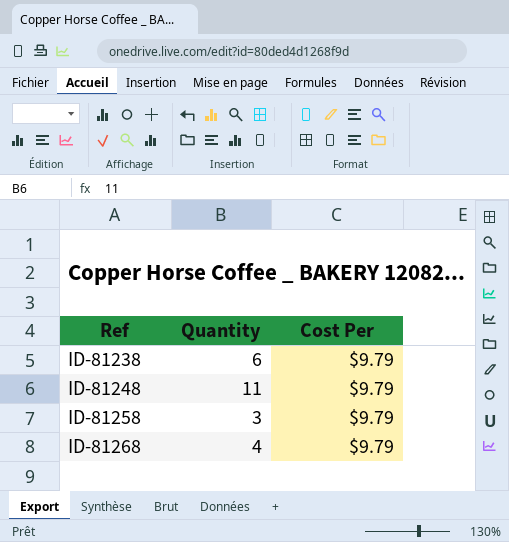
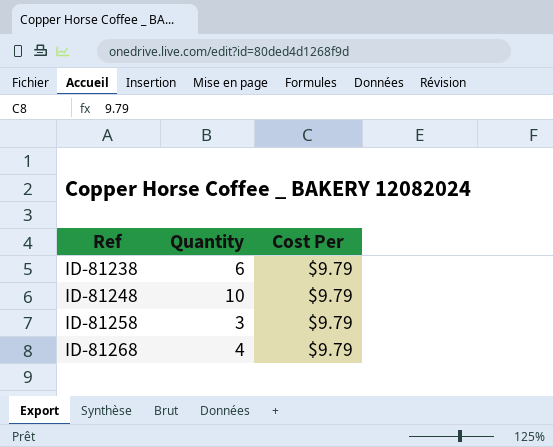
ID-81248 | Quantity: 11 -> 10

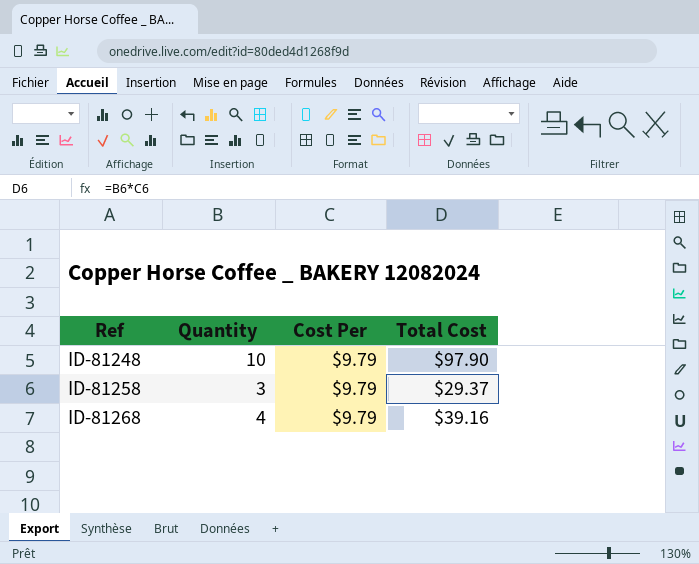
column Total Cost | formula: none -> [Quantity] * [Cost Per]
row ID-81238: 6 | $9.79 -> none

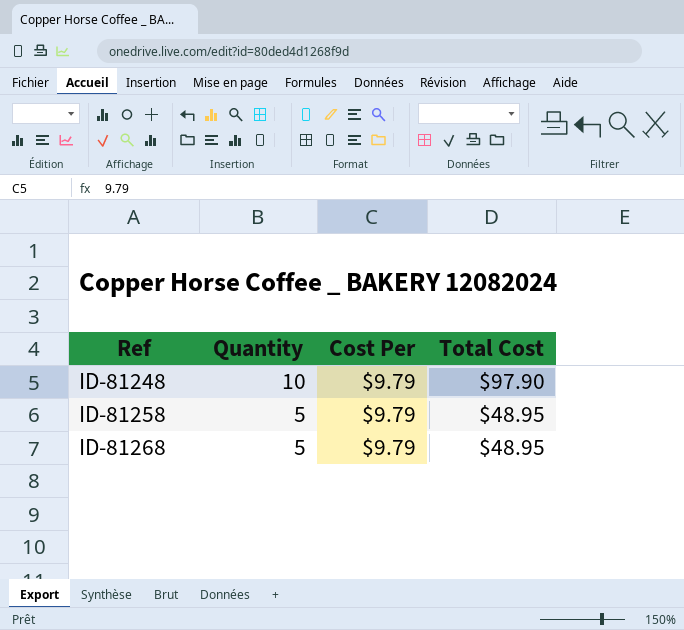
ID-81258 | Quantity: 3 -> 5
ID-81258 | Total Cost: $29.37 -> $48.95
ID-81268 | Quantity: 4 -> 5
ID-81268 | Total Cost: $39.16 -> $48.95

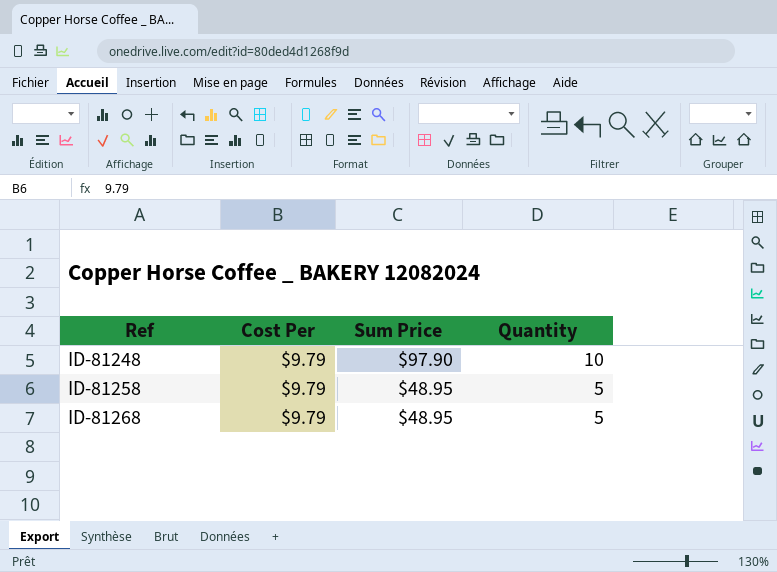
column name: Total Cost -> Sum Price
column Quantity | position: 2 -> 4

